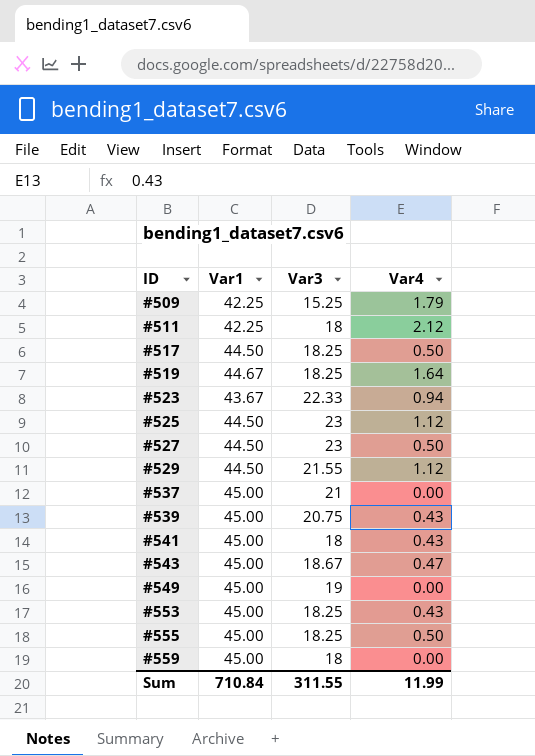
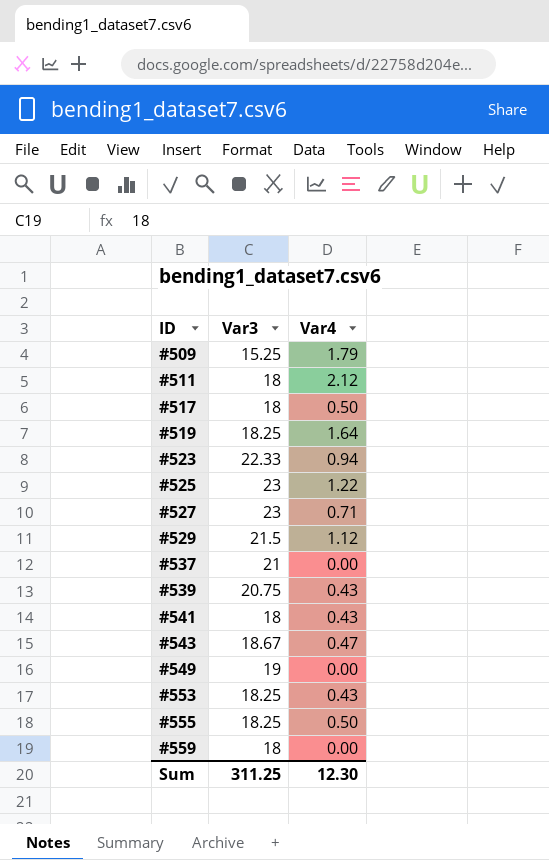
column Var1 | position: 2 -> none
#517 | Var3: 18.25 -> 18
#525 | Var4: 1.12 -> 1.22
#527 | Var4: 0.50 -> 0.71
#529 | Var3: 21.55 -> 21.5
Sum | Var3: 311.55 -> 311.25
Sum | Var4: 11.99 -> 12.30

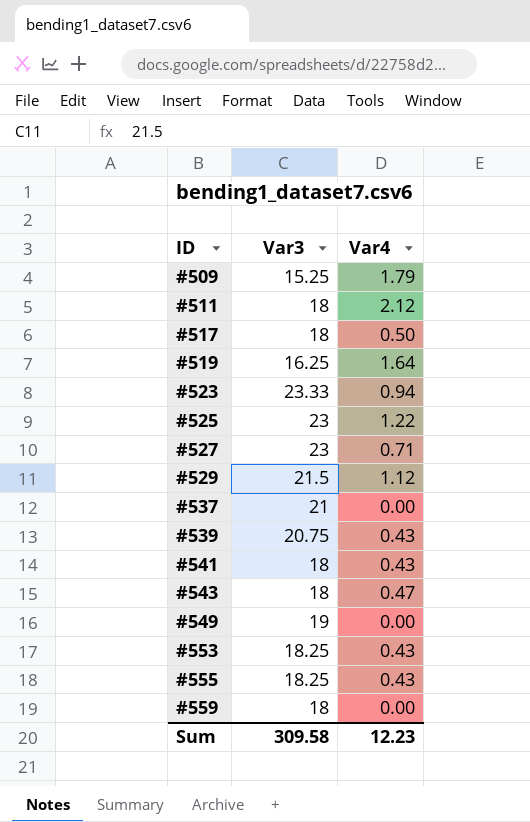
#519 | Var3: 18.25 -> 16.25
#523 | Var3: 22.33 -> 23.33
#543 | Var3: 18.67 -> 18
#555 | Var4: 0.50 -> 0.43
Sum | Var3: 311.25 -> 309.58
Sum | Var4: 12.30 -> 12.23

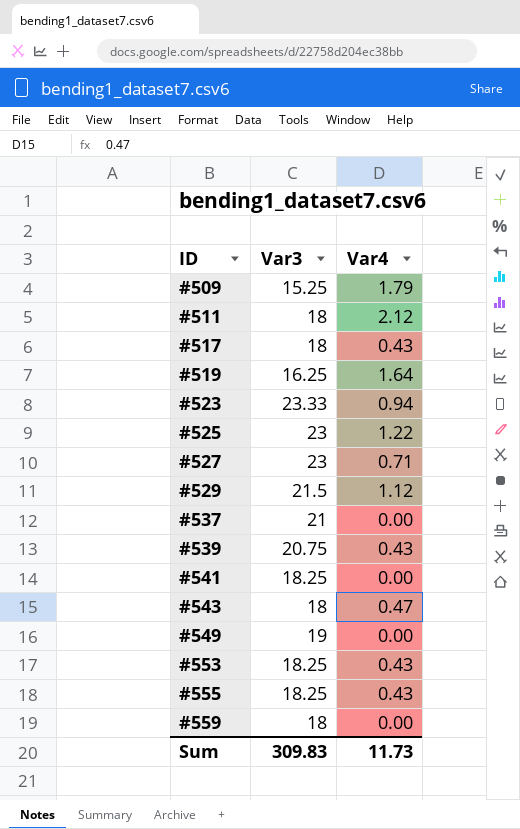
#517 | Var4: 0.50 -> 0.43
#541 | Var3: 18 -> 18.25
#541 | Var4: 0.43 -> 0.00
Sum | Var3: 309.58 -> 309.83
Sum | Var4: 12.23 -> 11.73

